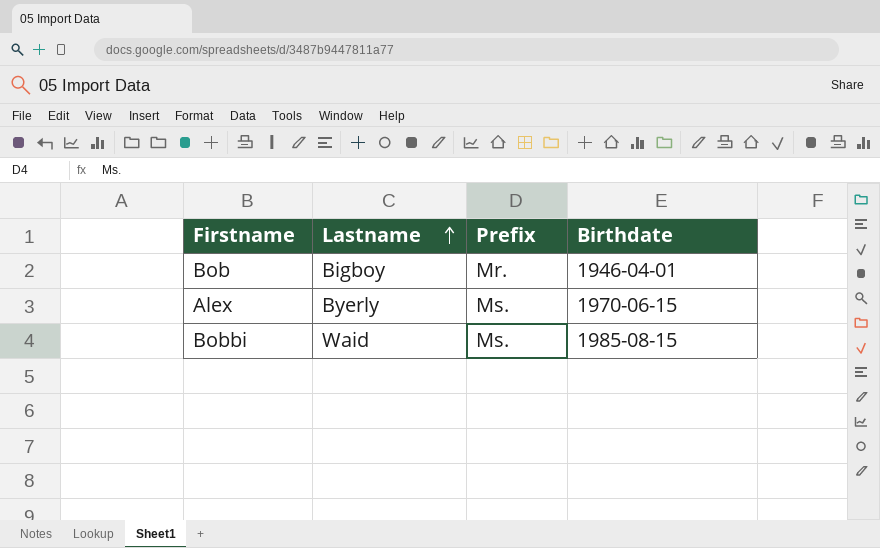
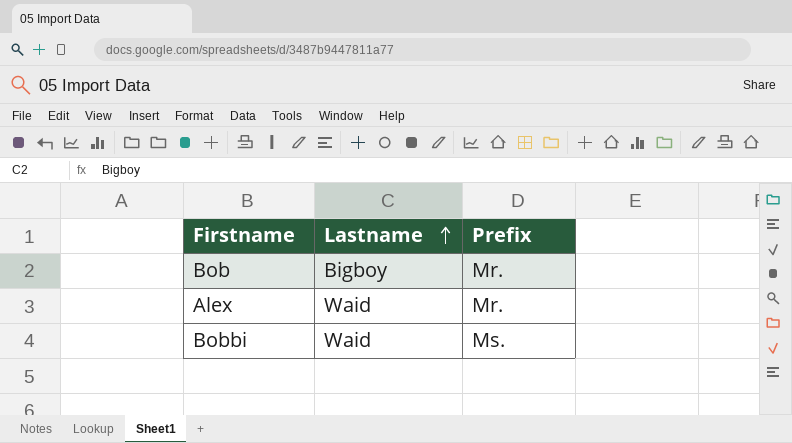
column Birthdate | position: 4 -> none
Alex | Lastname: Byerly -> Waid
Alex | Prefix: Ms. -> Mr.

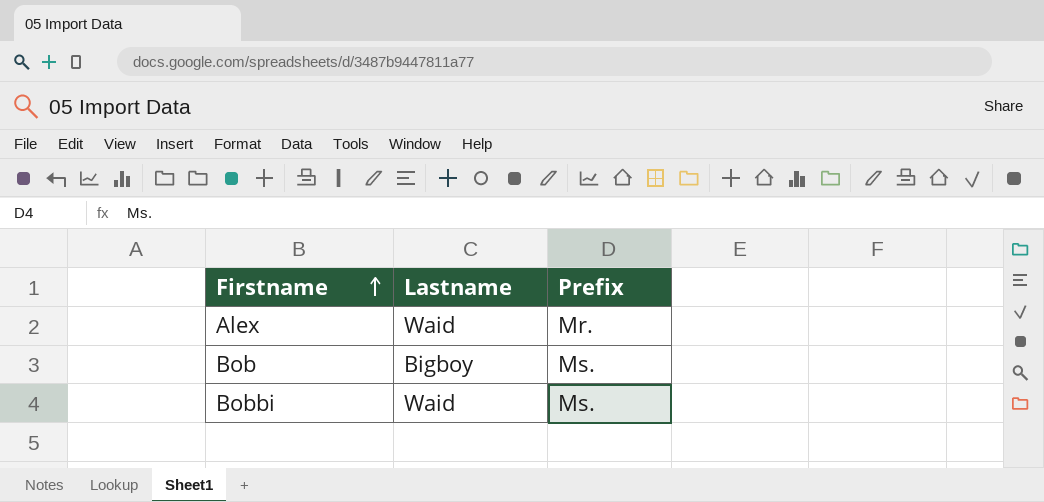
row order: Lastname ascending -> Firstname ascending
Bob | Prefix: Mr. -> Ms.

